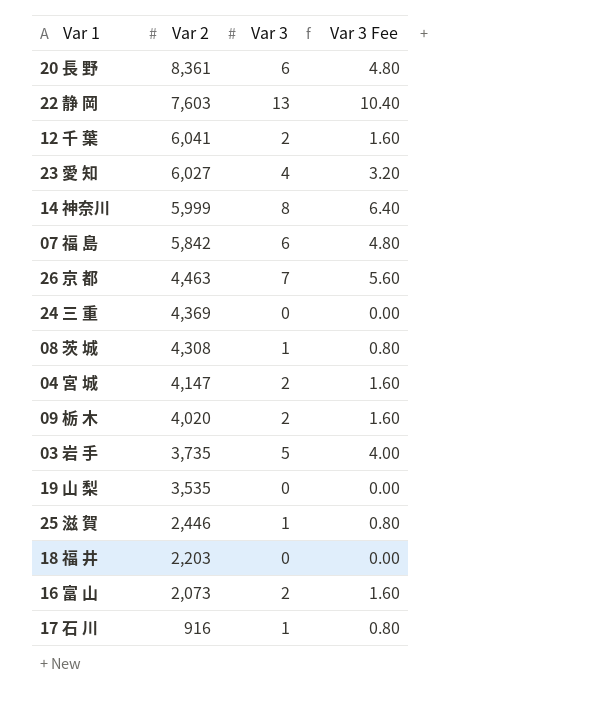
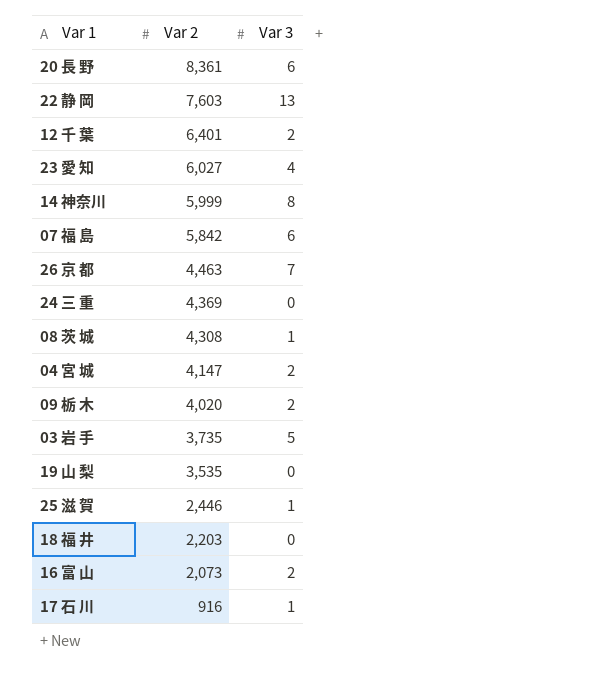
column Var 3 Fee | formula: [Var 3] * 0.8 -> none
12 千 葉 | Var 2: 6,041 -> 6,401

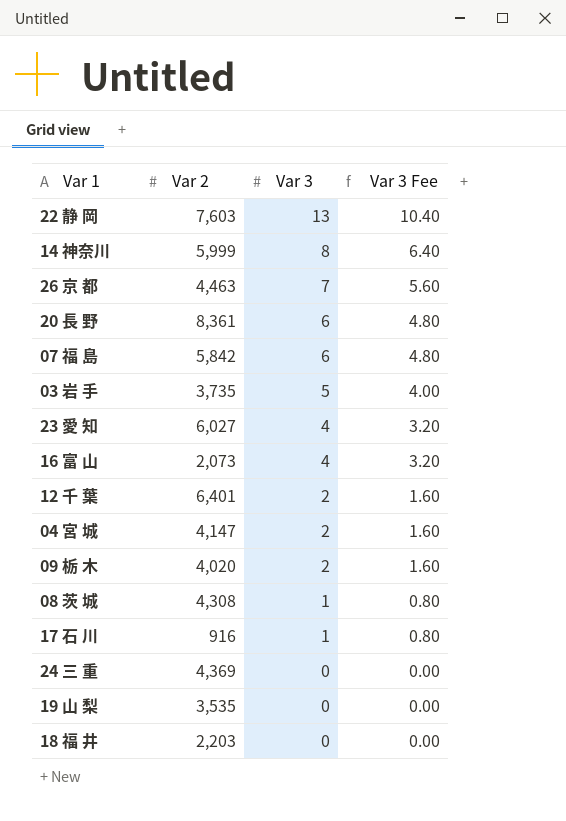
row order: Var 2 descending -> Var 3 descending
column Var 3 Fee | formula: none -> [Var 3] * 0.8
row 25 滋 賀: 2,446 | 1 -> none
16 富 山 | Var 3: 2 -> 4

